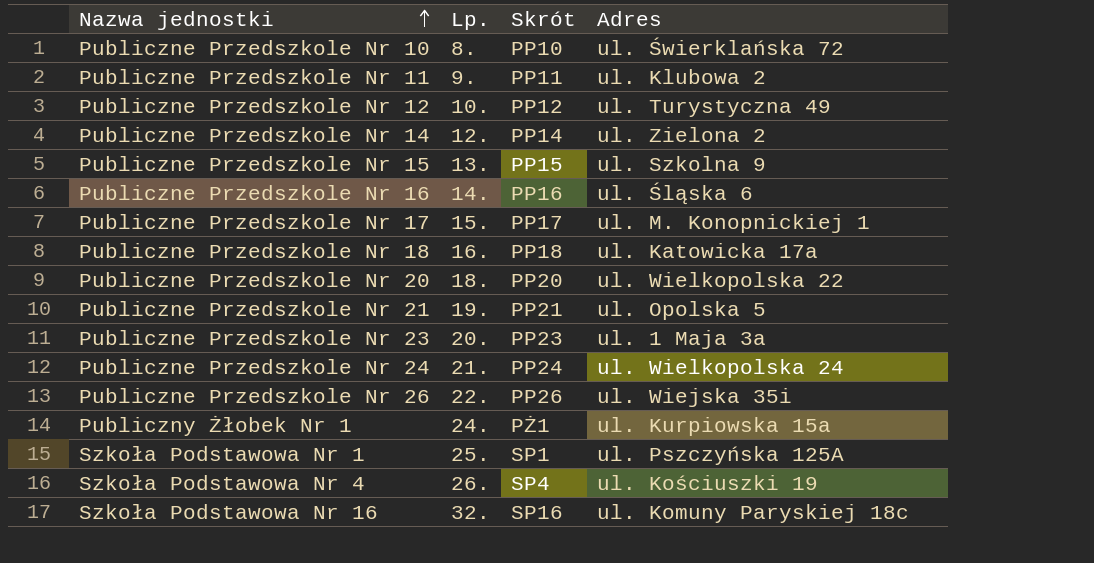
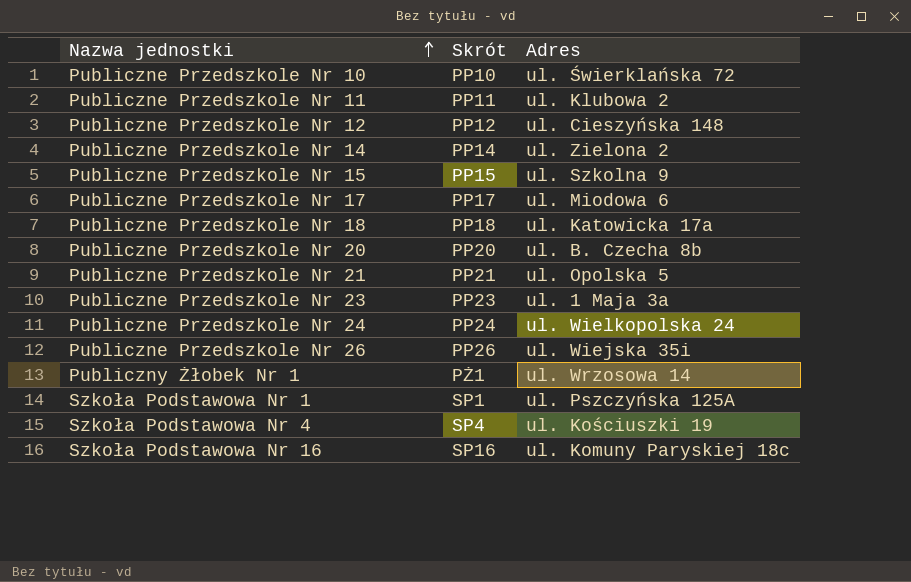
column Lp. | position: 2 -> none
row Publiczne Przedszkole Nr 16: 14. | PP16 | ul. Śląska 6 -> none
Publiczne Przedszkole Nr 12 | Adres: ul. Turystyczna 49 -> ul. Cieszyńska 148
Publiczne Przedszkole Nr 17 | Adres: ul. M. Konopnickiej 1 -> ul. Miodowa 6
Publiczne Przedszkole Nr 20 | Adres: ul. Wielkopolska 22 -> ul. B. Czecha 8b
Publiczny Żłobek Nr 1 | Adres: ul. Kurpiowska 15a -> ul. Wrzosowa 14

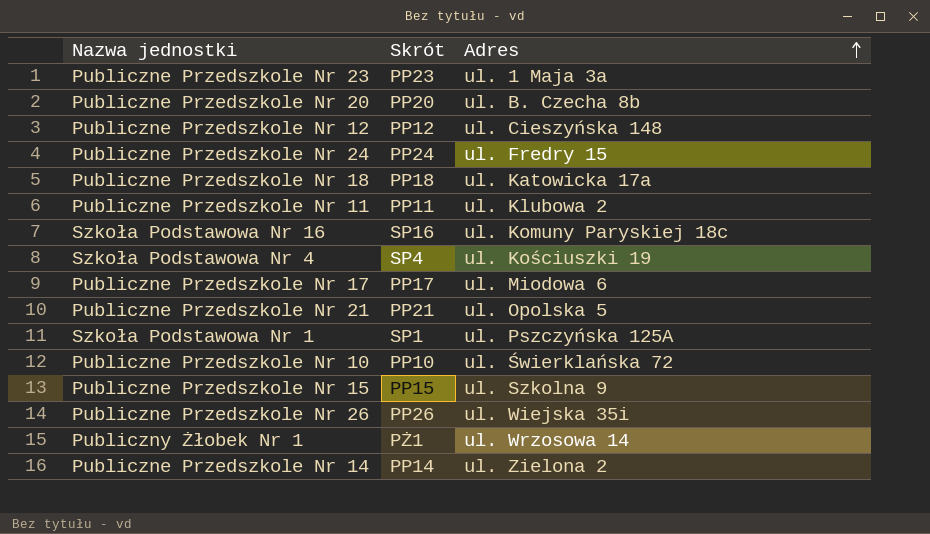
row order: Nazwa jednostki ascending -> Adres ascending
Publiczne Przedszkole Nr 24 | Adres: ul. Wielkopolska 24 -> ul. Fredry 15

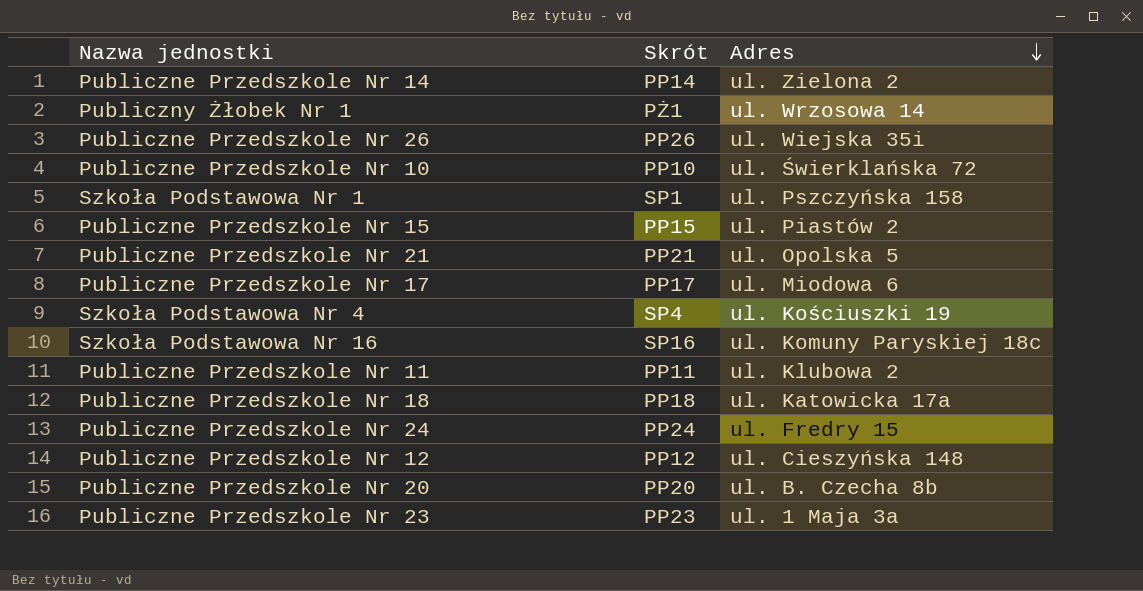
row order: Adres ascending -> Adres descending
Szkoła Podstawowa Nr 1 | Adres: ul. Pszczyńska 125A -> ul. Pszczyńska 158
Publiczne Przedszkole Nr 15 | Adres: ul. Szkolna 9 -> ul. Piastów 2

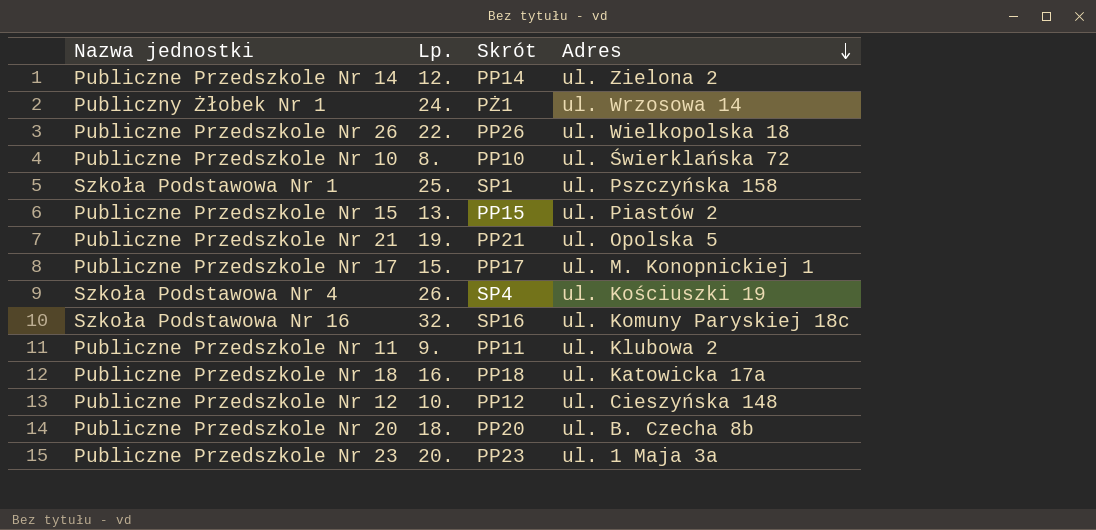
column Lp. | position: none -> 2
row Publiczne Przedszkole Nr 24: PP24 | ul. Fredry 15 -> none
Publiczne Przedszkole Nr 26 | Adres: ul. Wiejska 35i -> ul. Wielkopolska 18
Publiczne Przedszkole Nr 17 | Adres: ul. Miodowa 6 -> ul. M. Konopnickiej 1

